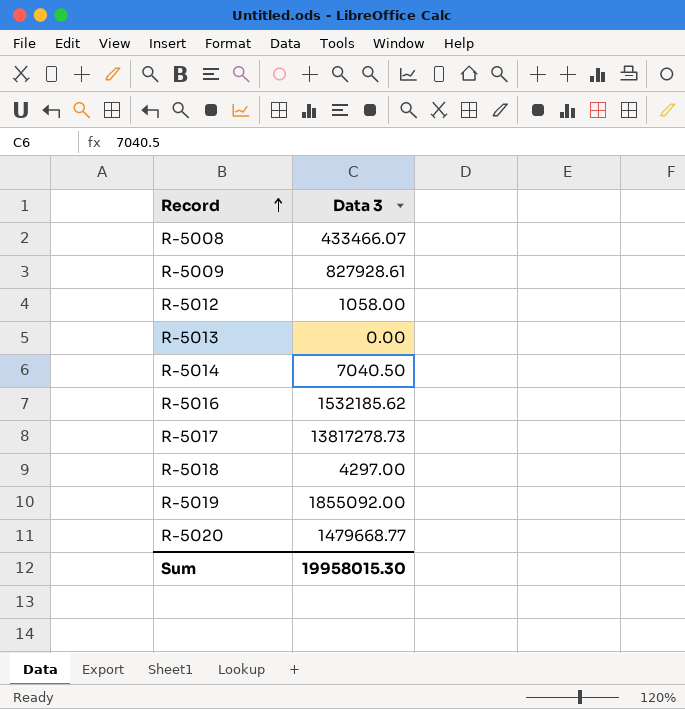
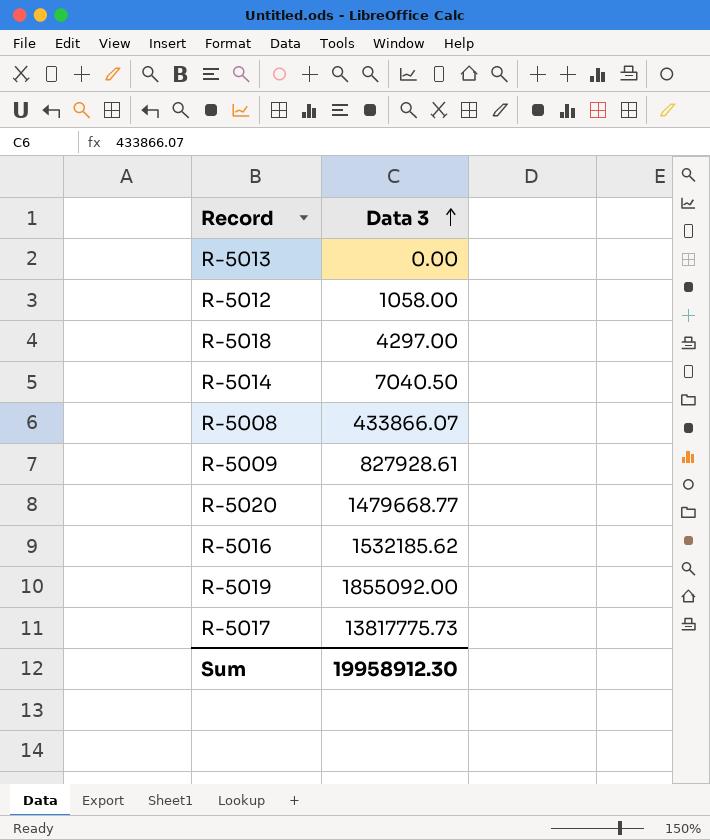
row order: Record ascending -> Data 3 ascending
R-5008 | Data 3: 433466.07 -> 433866.07
R-5017 | Data 3: 13817278.73 -> 13817775.73
Sum | Data 3: 19958015.30 -> 19958912.30

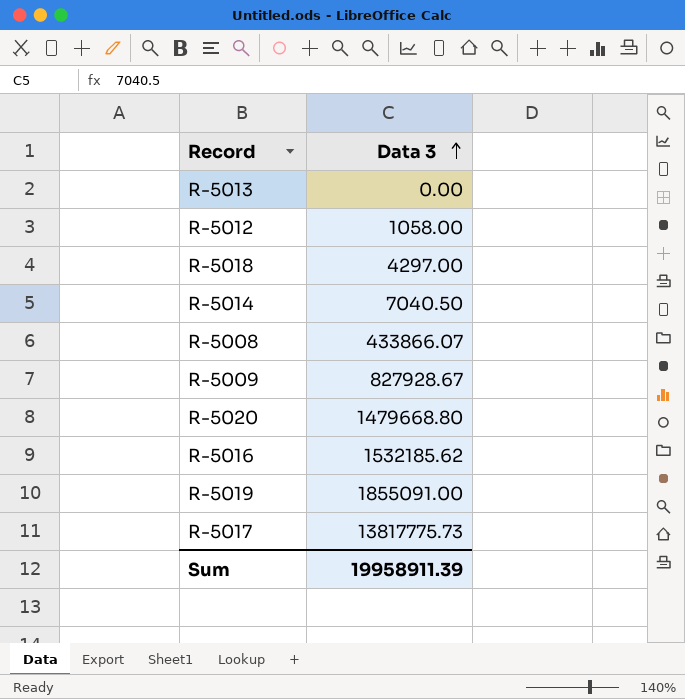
R-5009 | Data 3: 827928.61 -> 827928.67
R-5020 | Data 3: 1479668.77 -> 1479668.80
R-5019 | Data 3: 1855092.00 -> 1855091.00
Sum | Data 3: 19958912.30 -> 19958911.39

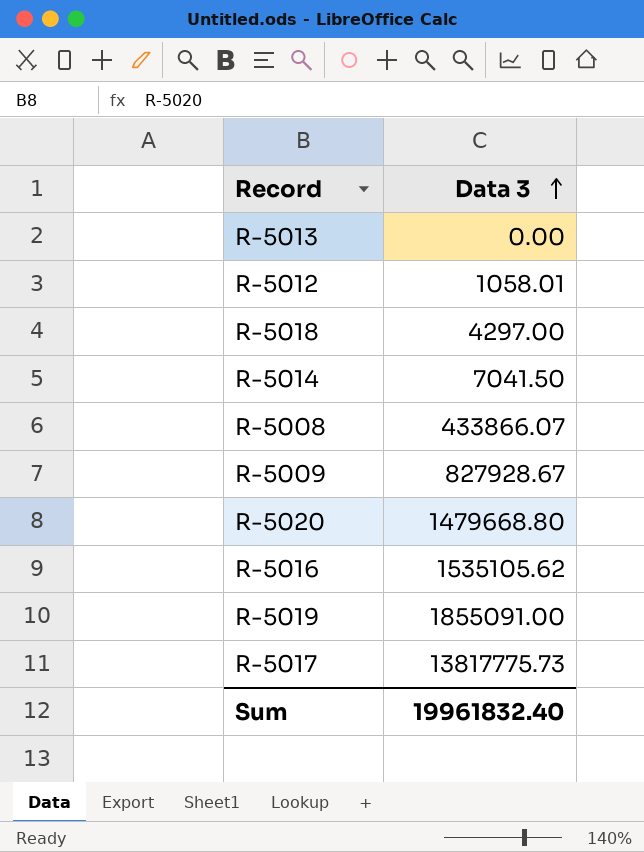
R-5012 | Data 3: 1058.00 -> 1058.01
R-5014 | Data 3: 7040.50 -> 7041.50
R-5016 | Data 3: 1532185.62 -> 1535105.62
Sum | Data 3: 19958911.39 -> 19961832.40

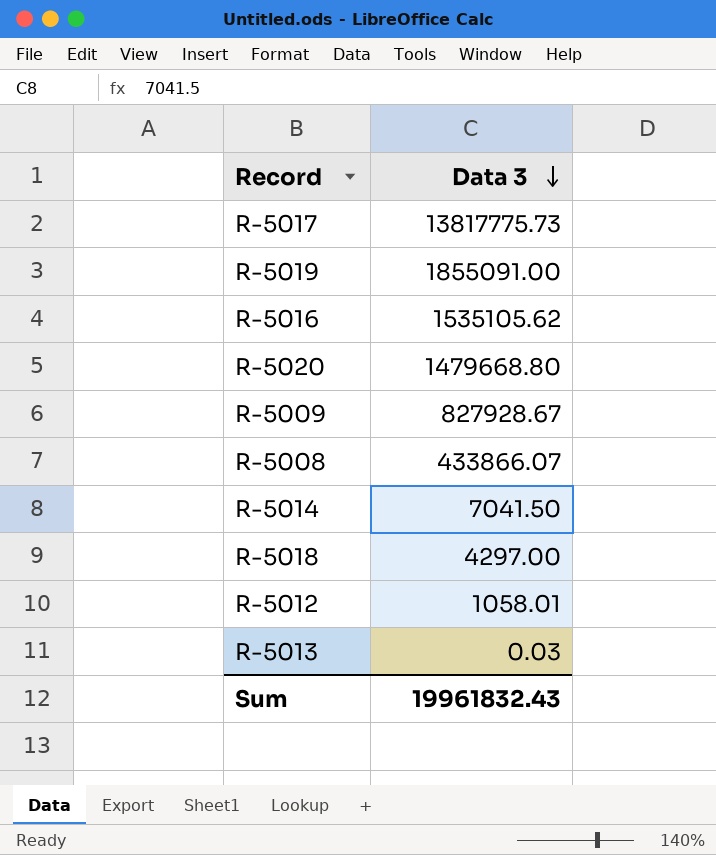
row order: Data 3 ascending -> Data 3 descending
R-5013 | Data 3: 0.00 -> 0.03
Sum | Data 3: 19961832.40 -> 19961832.43

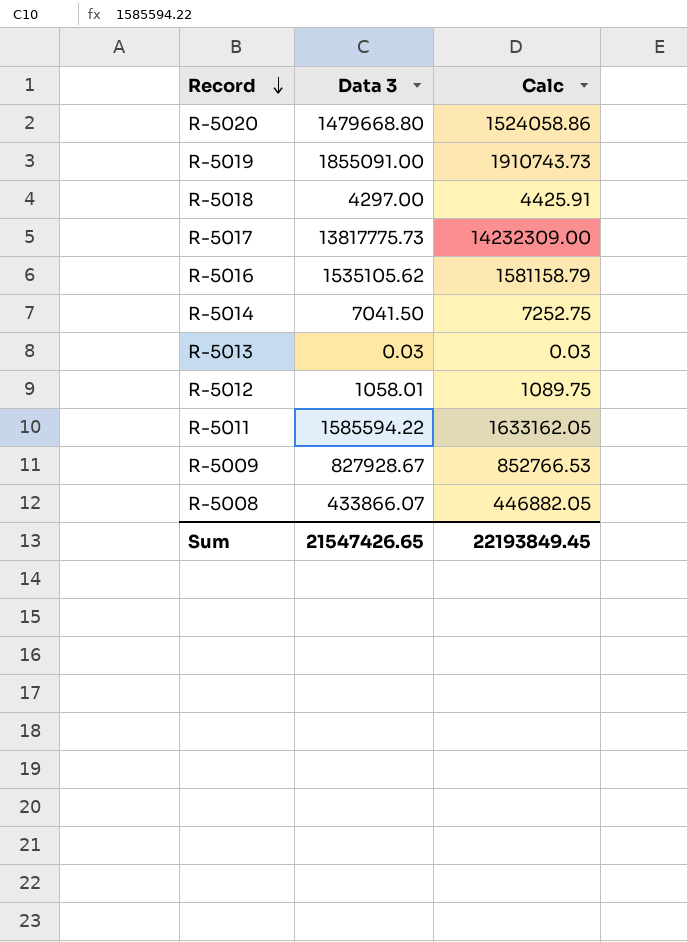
row order: Data 3 descending -> Record descending
column Calc | formula: none -> [Data 3] * 1.03
row R-5011: none -> 1585594.22 | 1633162.05
Sum | Data 3: 19961832.43 -> 21547426.65

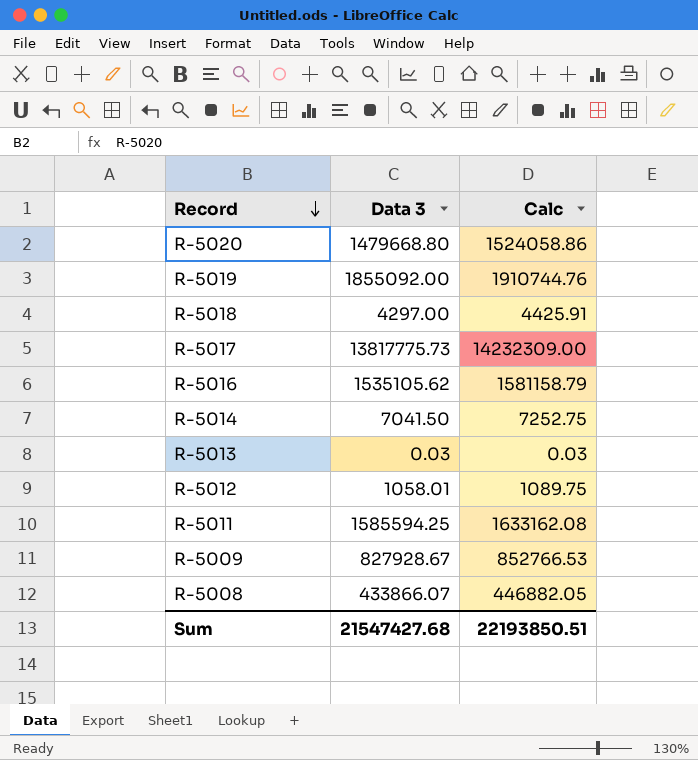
R-5019 | Data 3: 1855091.00 -> 1855092.00
R-5019 | Calc: 1910743.73 -> 1910744.76
R-5011 | Data 3: 1585594.22 -> 1585594.25
R-5011 | Calc: 1633162.05 -> 1633162.08
Sum | Data 3: 21547426.65 -> 21547427.68
Sum | Calc: 22193849.45 -> 22193850.51

